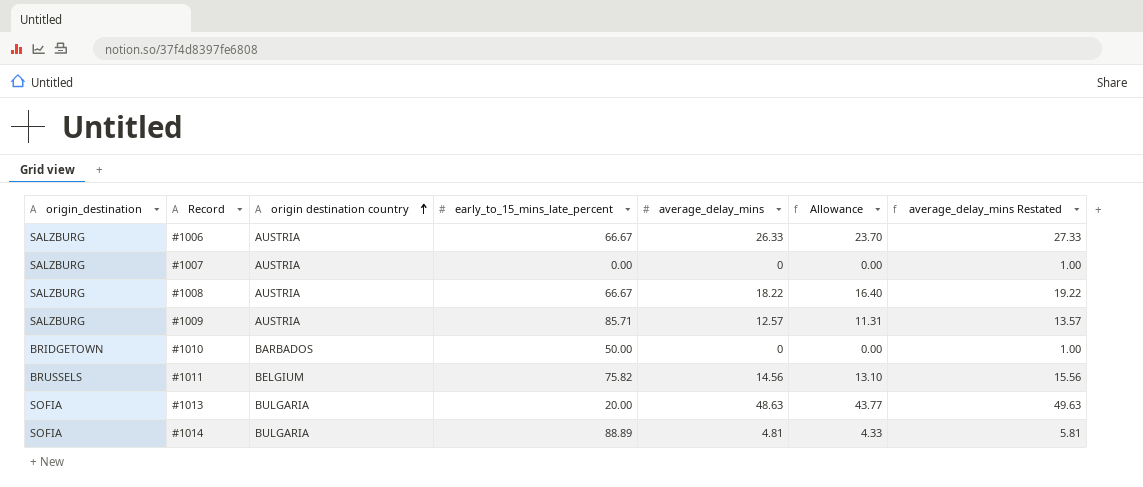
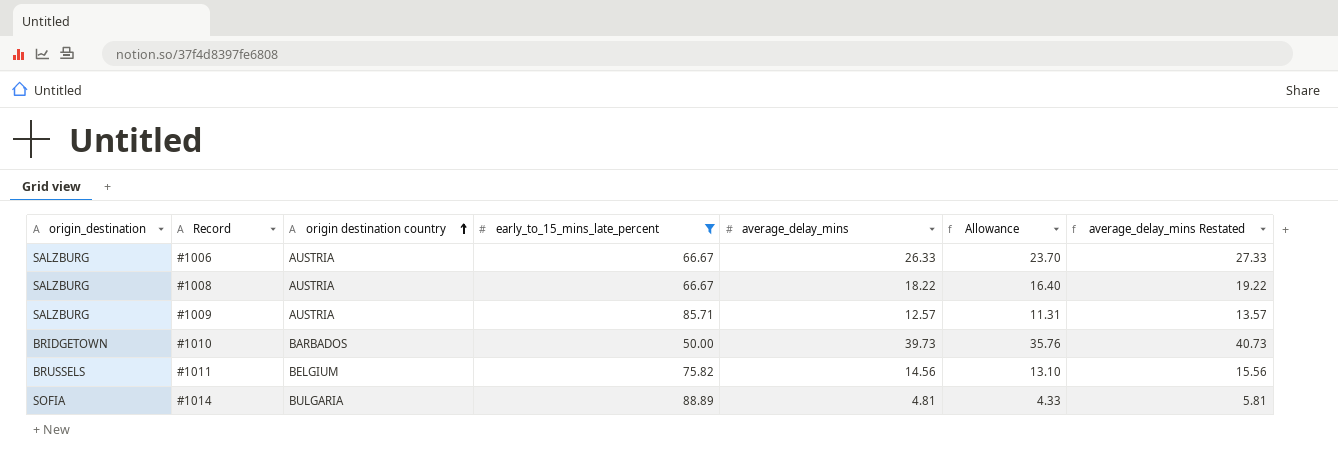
filter: none -> early_to_15_mins_late_percent >= 50.00
#1010 | average_delay_mins: 0 -> 39.73
#1010 | Allowance: 0.00 -> 35.76
#1010 | average_delay_mins Restated: 1.00 -> 40.73

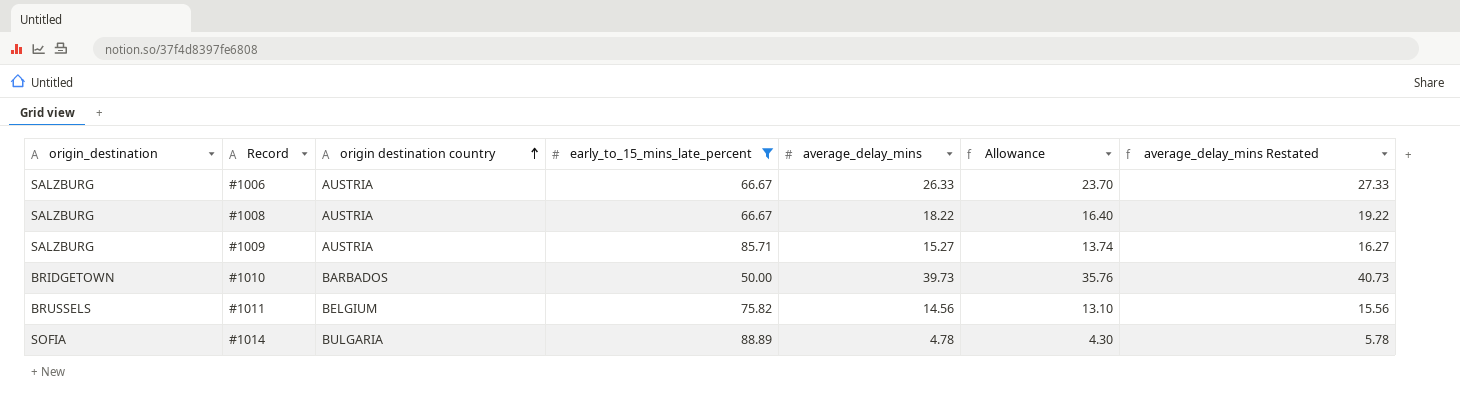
#1009 | average_delay_mins: 12.57 -> 15.27
#1009 | Allowance: 11.31 -> 13.74
#1009 | average_delay_mins Restated: 13.57 -> 16.27
#1014 | average_delay_mins: 4.81 -> 4.78
#1014 | Allowance: 4.33 -> 4.30
#1014 | average_delay_mins Restated: 5.81 -> 5.78

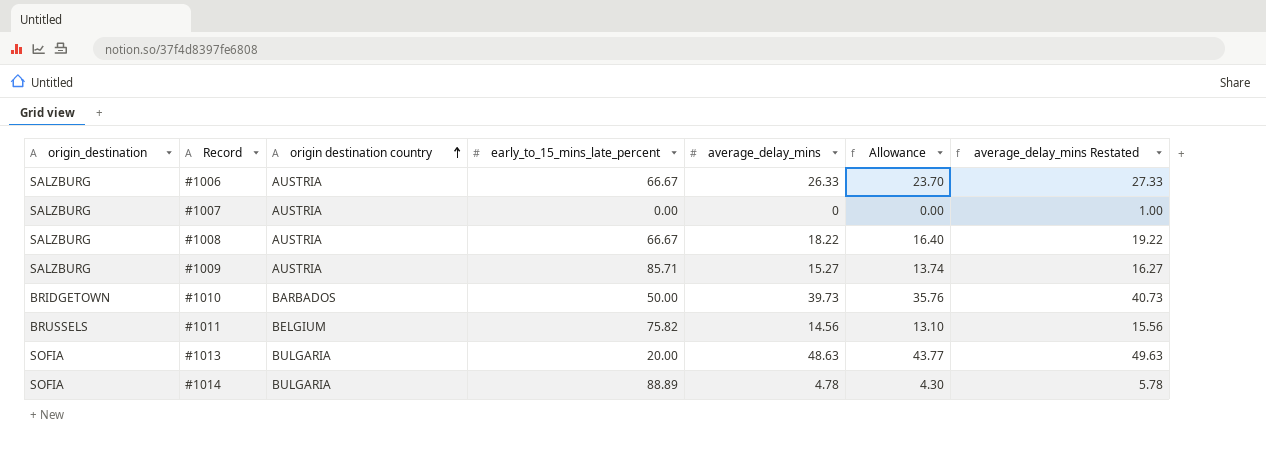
filter: early_to_15_mins_late_percent >= 50.00 -> none

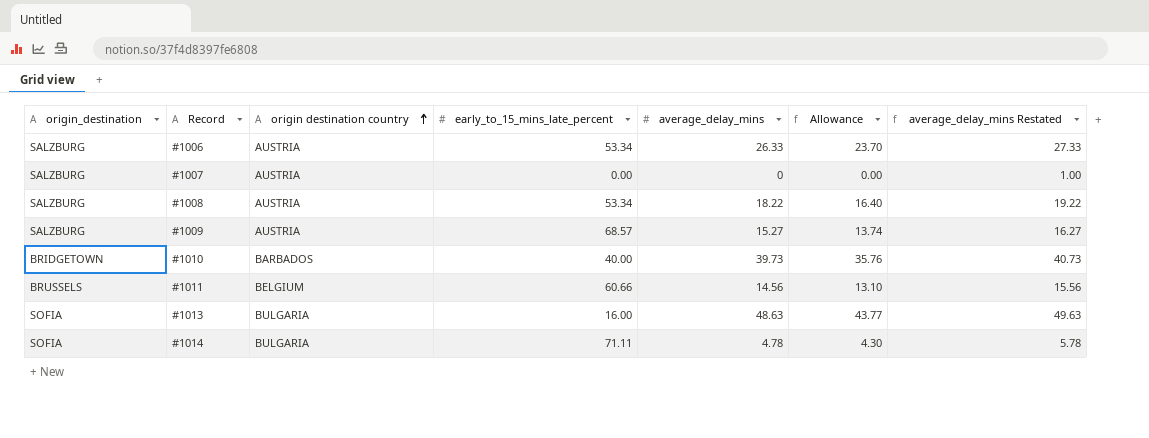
#1006 | early_to_15_mins_late_percent: 66.67 -> 53.34
#1008 | early_to_15_mins_late_percent: 66.67 -> 53.34
#1009 | early_to_15_mins_late_percent: 85.71 -> 68.57
#1010 | early_to_15_mins_late_percent: 50.00 -> 40.00
#1011 | early_to_15_mins_late_percent: 75.82 -> 60.66
#1013 | early_to_15_mins_late_percent: 20.00 -> 16.00
#1014 | early_to_15_mins_late_percent: 88.89 -> 71.11

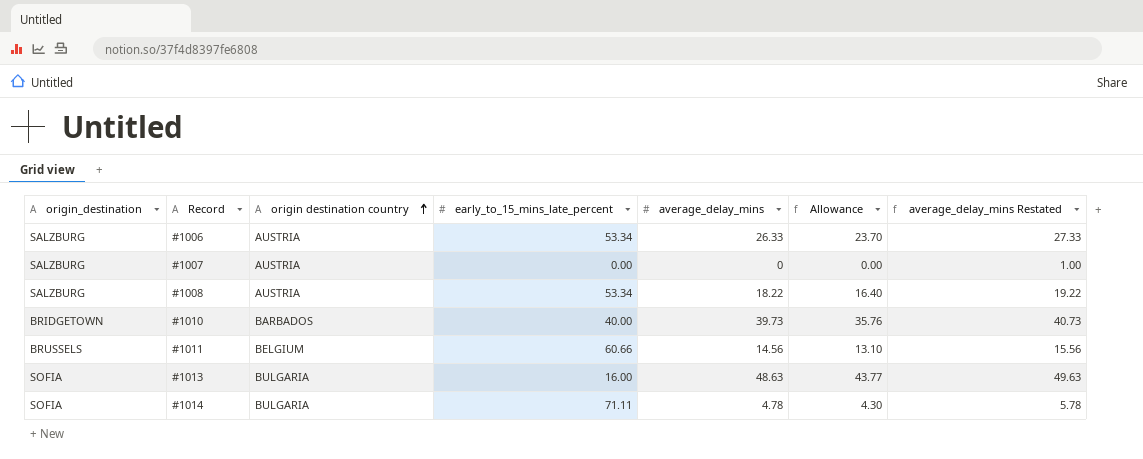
row #1009: SALZBURG | AUSTRIA | 68.57 | 15.27 | 13.74 | 16.27 -> none

